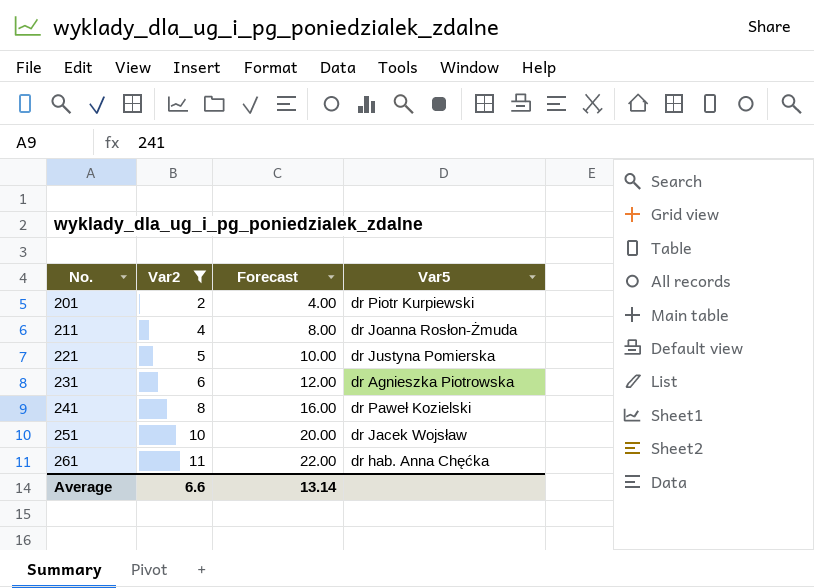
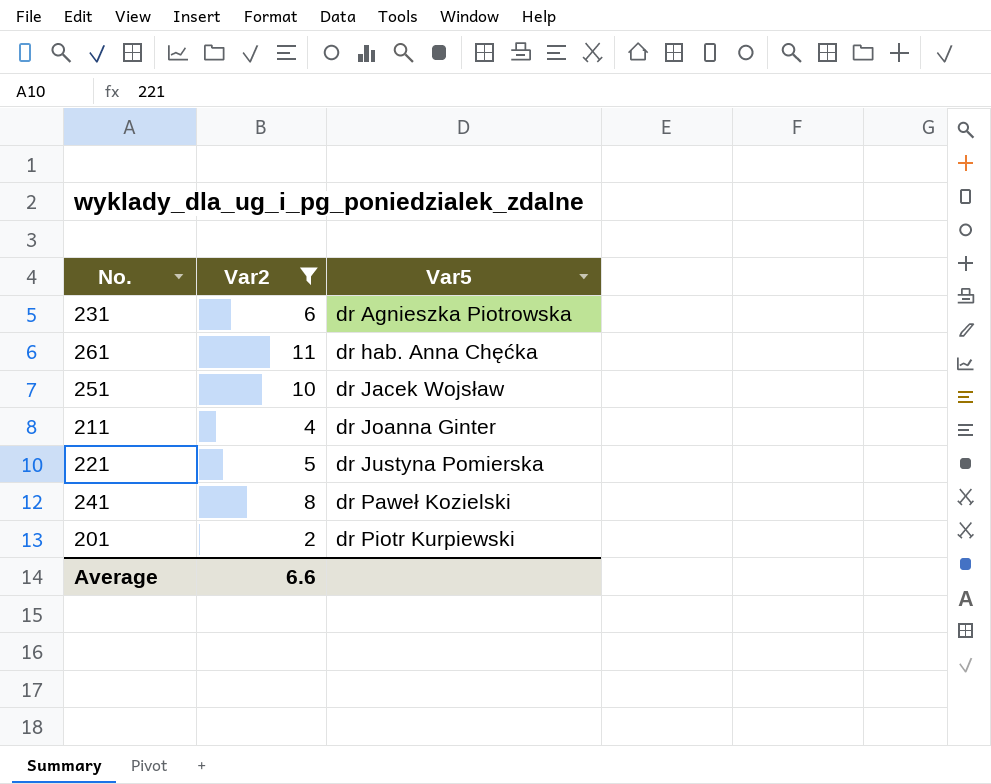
row order: No. ascending -> Var5 ascending
column Forecast | formula: [Var2] * 2 -> none
211 | Var5: dr Joanna Rosłon-Żmuda -> dr Joanna Ginter

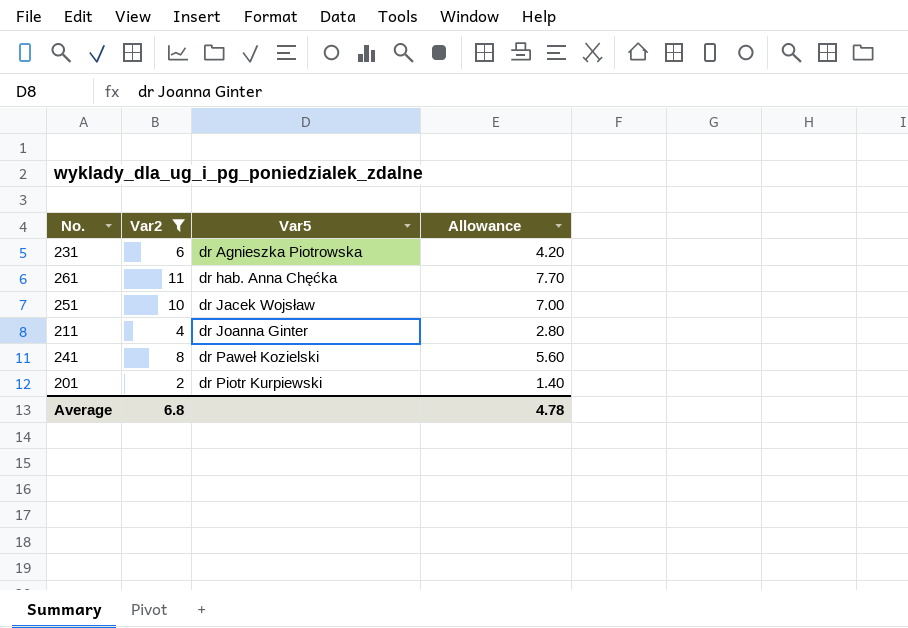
column Allowance | formula: none -> [Var2] * 0.7
row 221: 5 | dr Justyna Pomierska -> none
Average | Var2: 6.6 -> 6.8

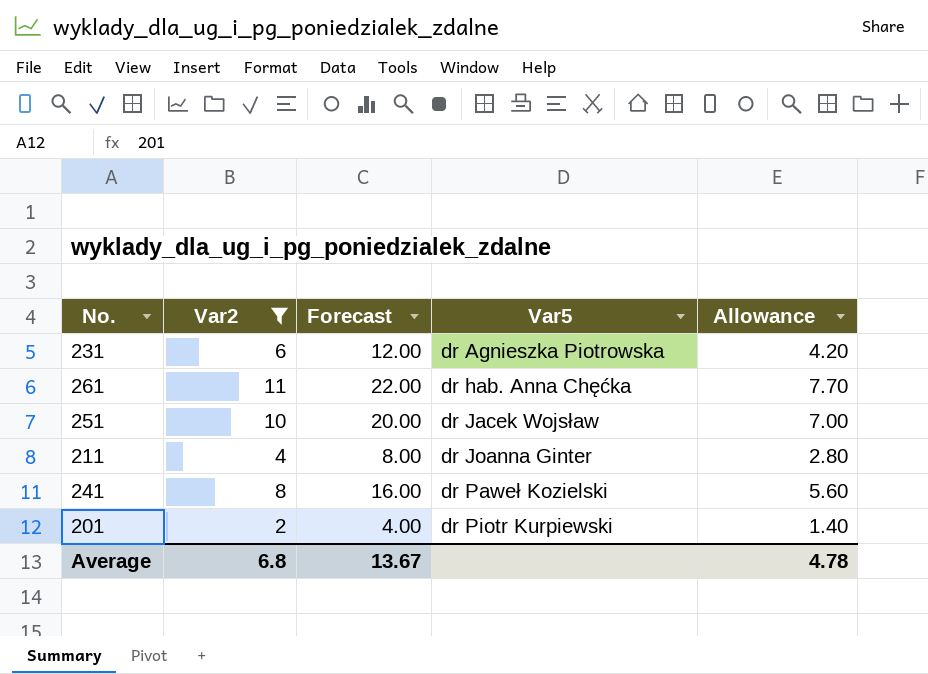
column Forecast | formula: none -> [Var2] * 2

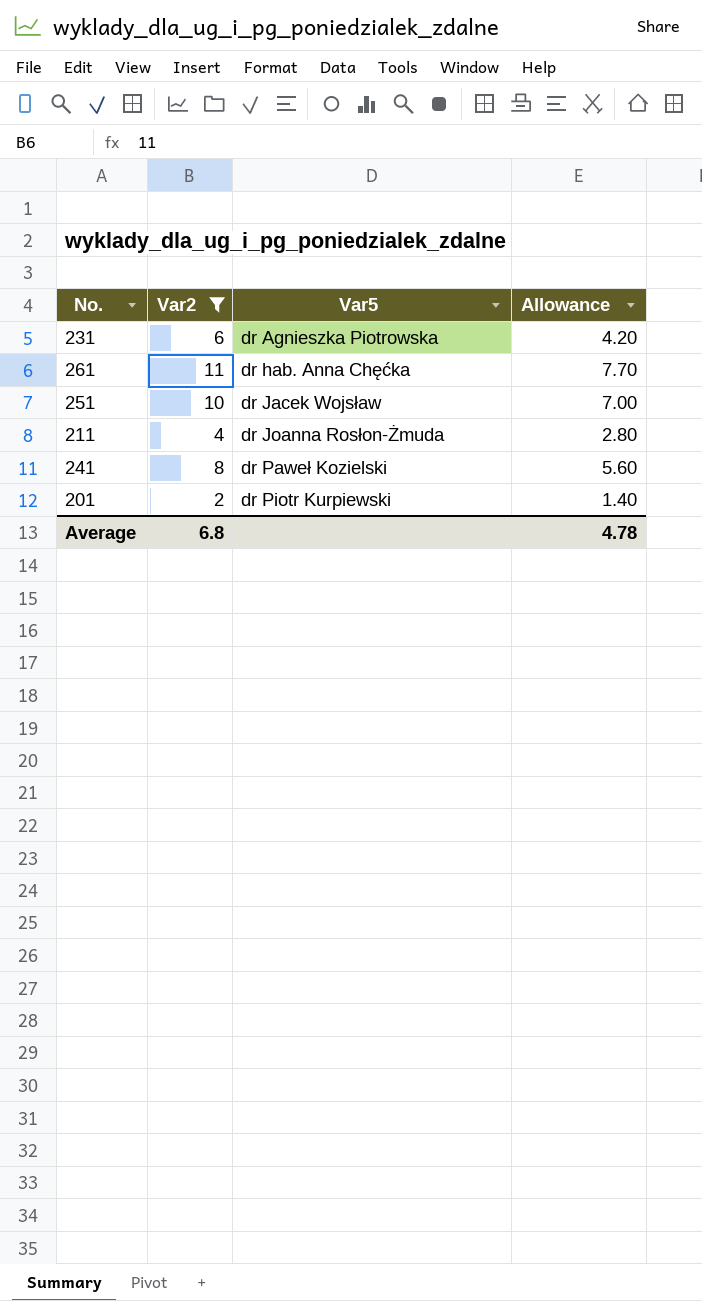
column Forecast | formula: [Var2] * 2 -> none
211 | Var5: dr Joanna Ginter -> dr Joanna Rosłon-Żmuda

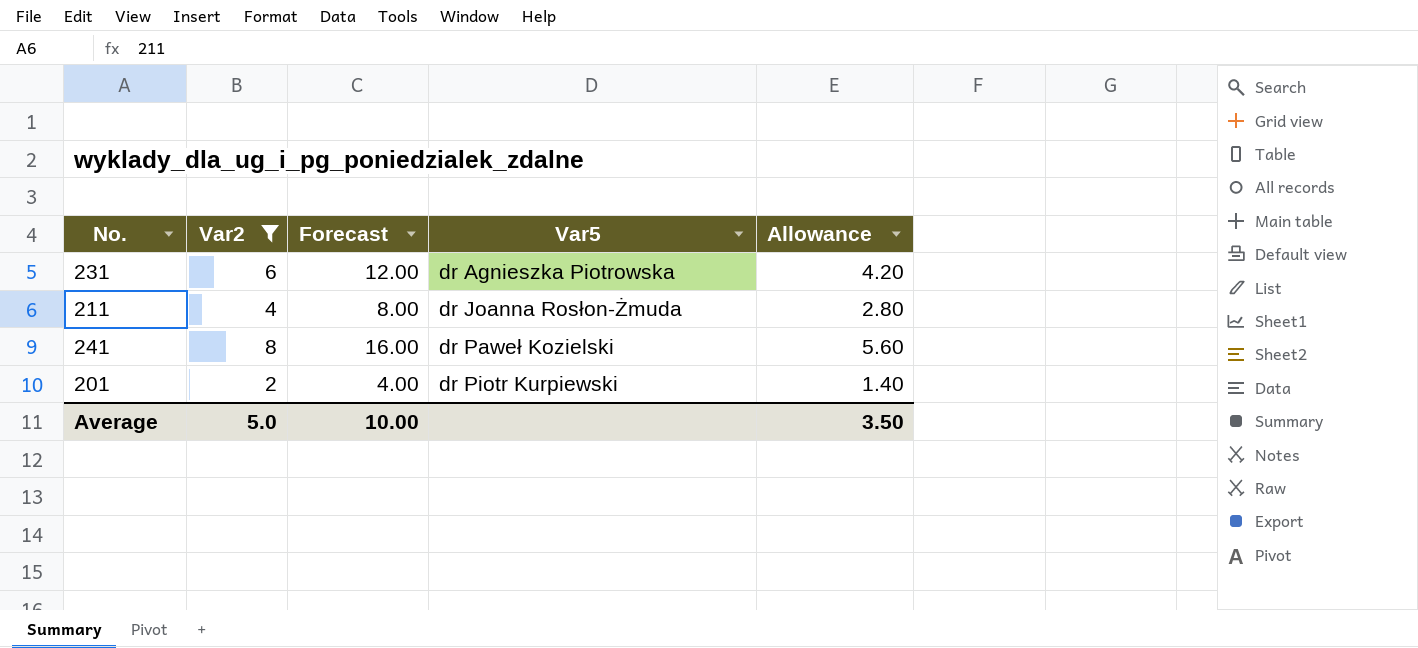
column Forecast | formula: none -> [Var2] * 2
row 261: 11 | dr hab. Anna Chęćka | 7.70 -> none
row 251: 10 | dr Jacek Wojsław | 7.00 -> none
Average | Var2: 6.8 -> 5.0
Average | Allowance: 4.78 -> 3.50

